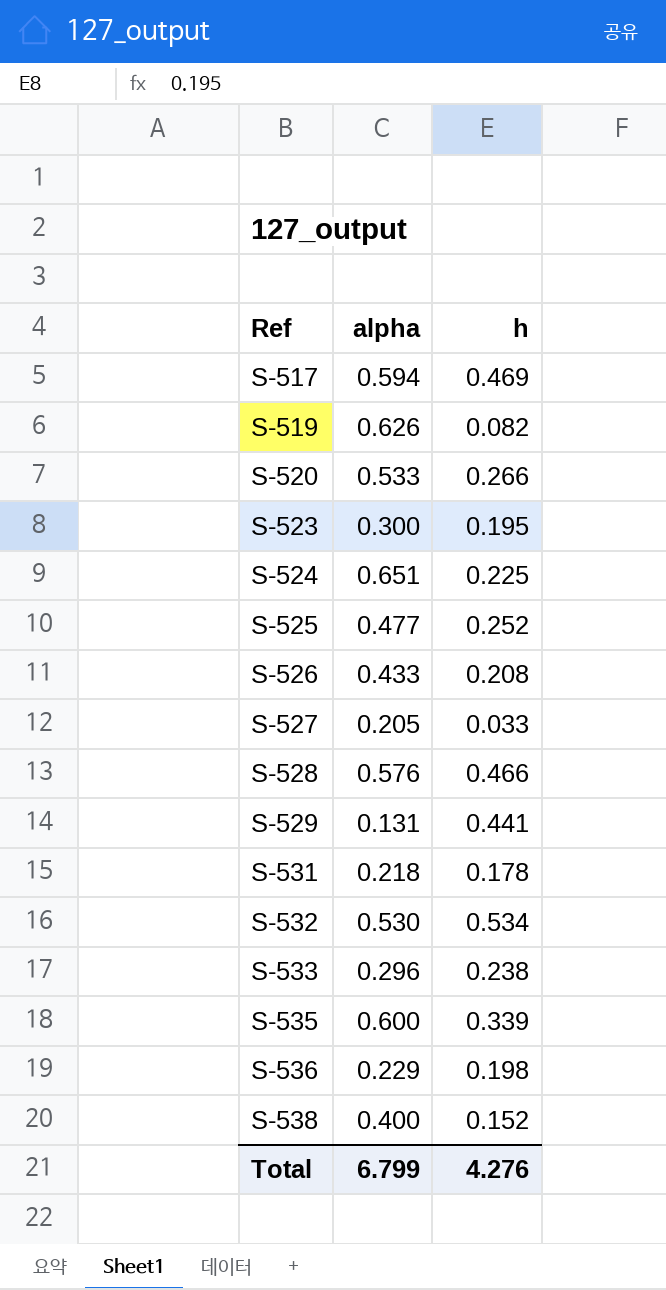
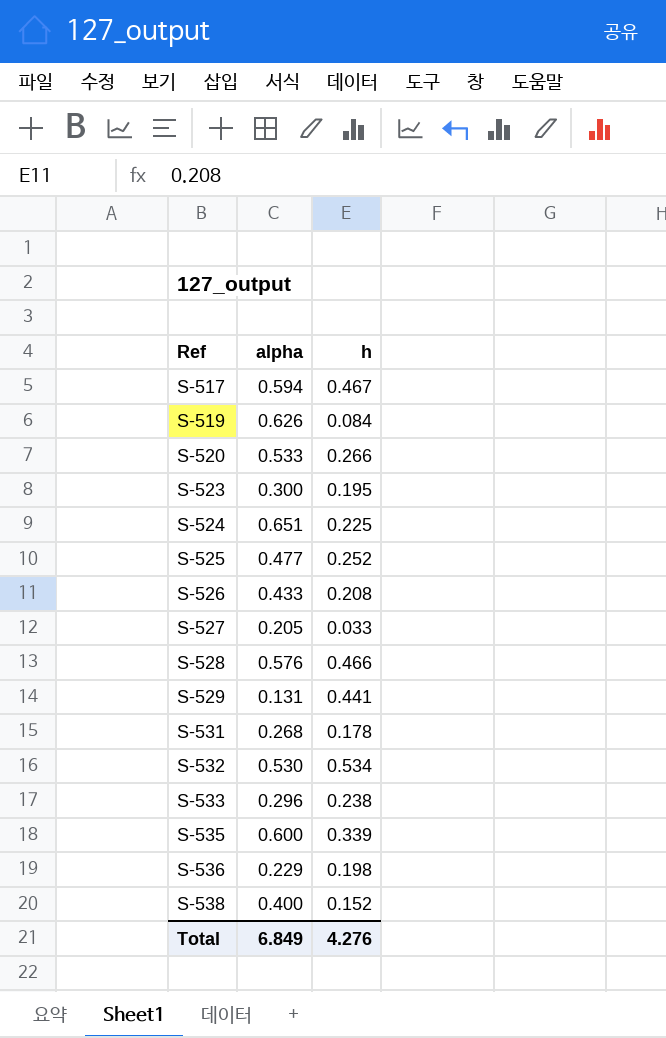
S-517 | h: 0.469 -> 0.467
S-519 | h: 0.082 -> 0.084
S-531 | alpha: 0.218 -> 0.268
Total | alpha: 6.799 -> 6.849

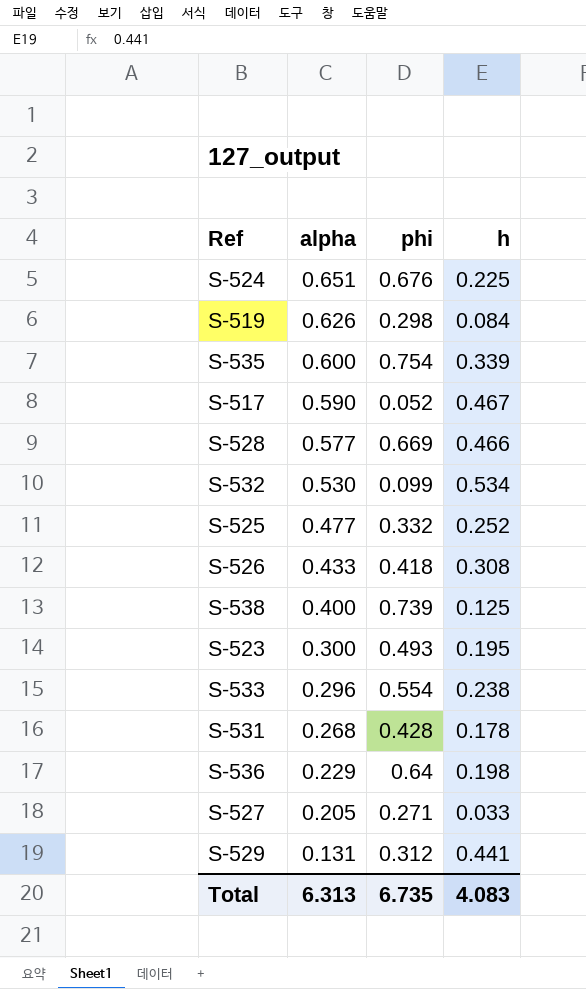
row order: Ref ascending -> alpha descending
column phi | position: none -> 3
row S-520: 0.533 | 0.266 -> none
S-517 | alpha: 0.594 -> 0.590
S-528 | alpha: 0.576 -> 0.577
S-526 | h: 0.208 -> 0.308
S-538 | h: 0.152 -> 0.125
Total | alpha: 6.849 -> 6.313
Total | h: 4.276 -> 4.083

